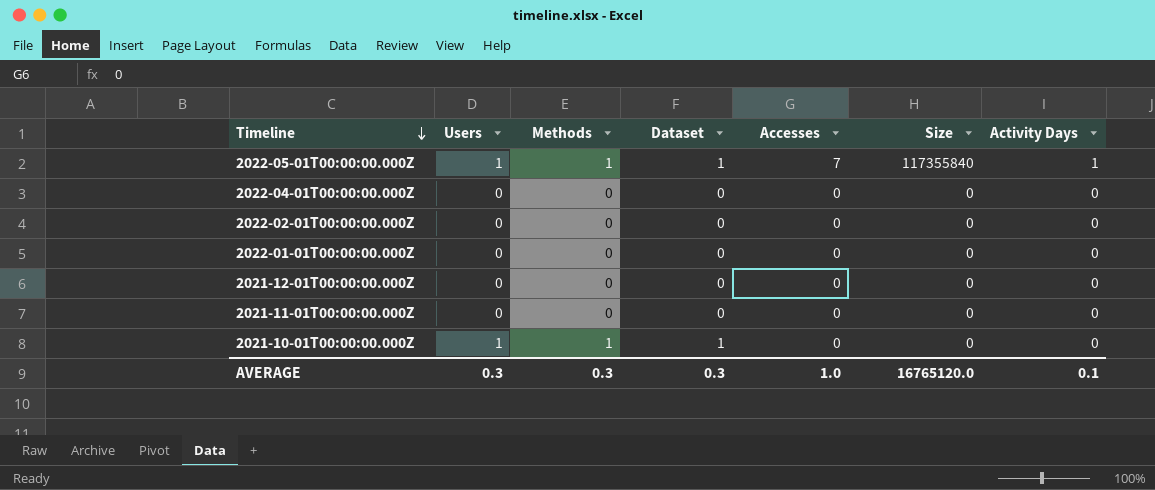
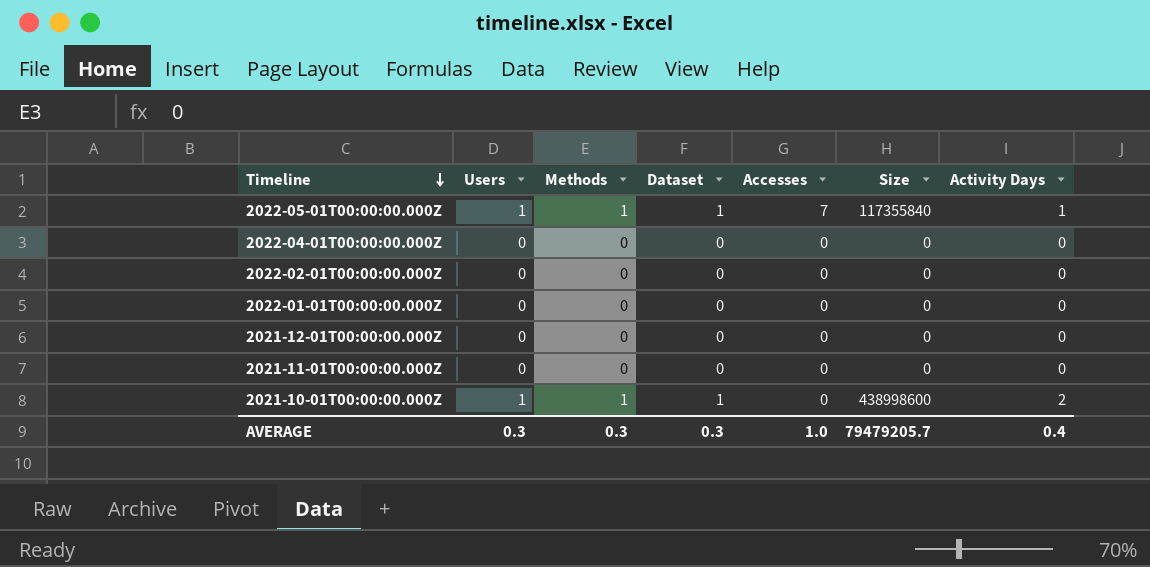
2021-10-01T00:00:00.000Z | Size: 0 -> 438998600
2021-10-01T00:00:00.000Z | Activity Days: 0 -> 2
AVERAGE | Size: 16765120.0 -> 79479205.7
AVERAGE | Activity Days: 0.1 -> 0.4

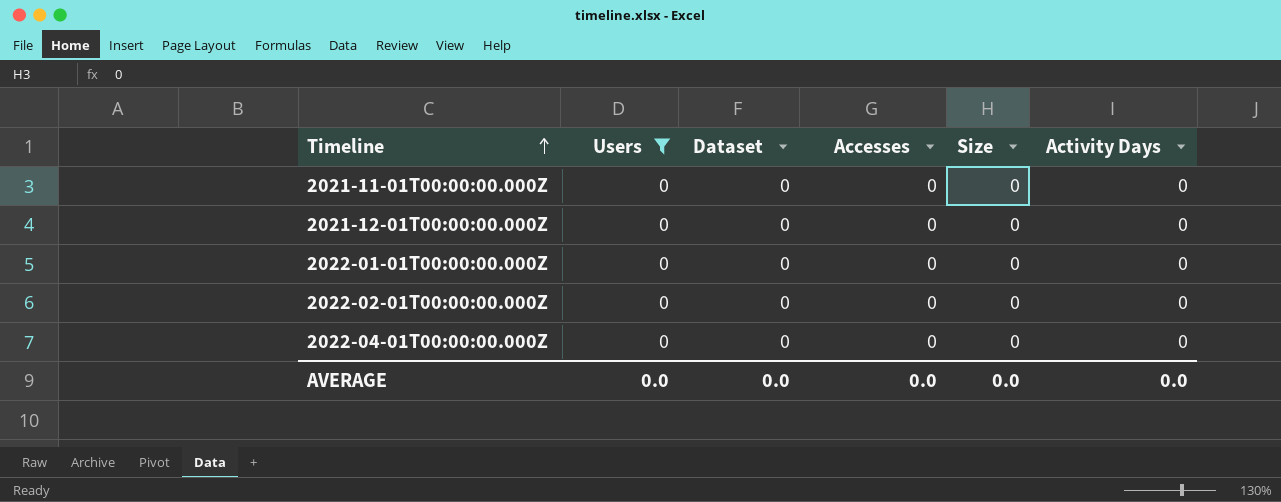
filter: none -> Users = 0
row order: Timeline descending -> Timeline ascending
column Methods | position: 3 -> none
AVERAGE | Users: 0.3 -> 0.0
AVERAGE | Dataset: 0.3 -> 0.0
AVERAGE | Accesses: 1.0 -> 0.0
AVERAGE | Size: 79479205.7 -> 0.0
AVERAGE | Activity Days: 0.4 -> 0.0

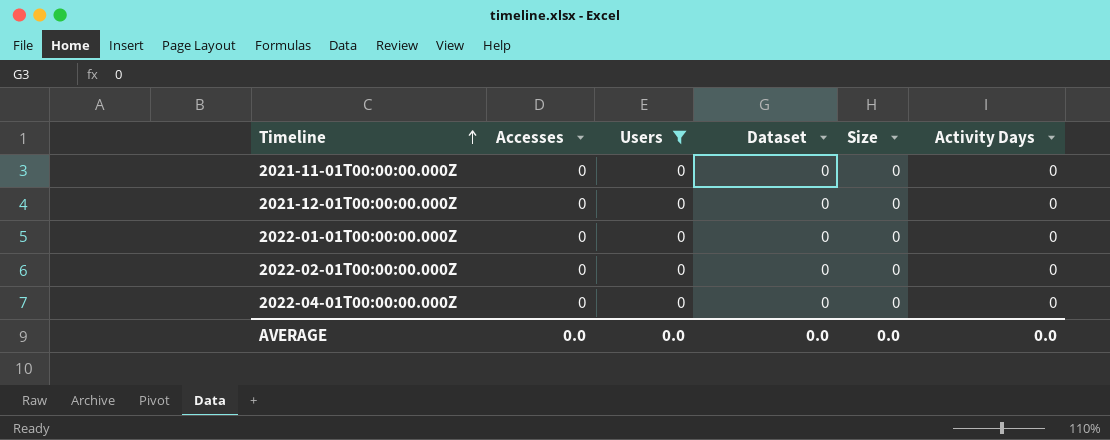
column Accesses | position: 4 -> 2

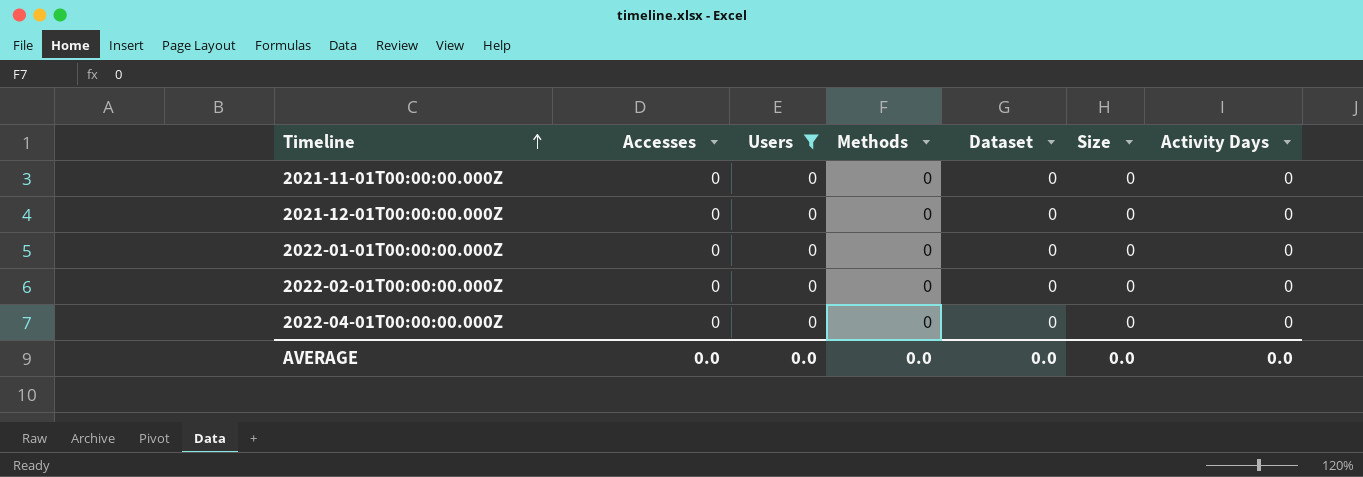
column Methods | position: none -> 4

